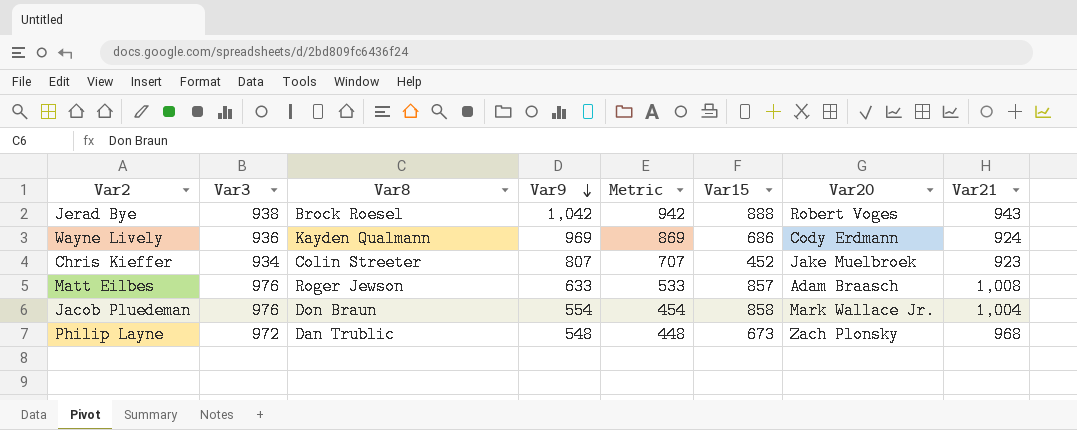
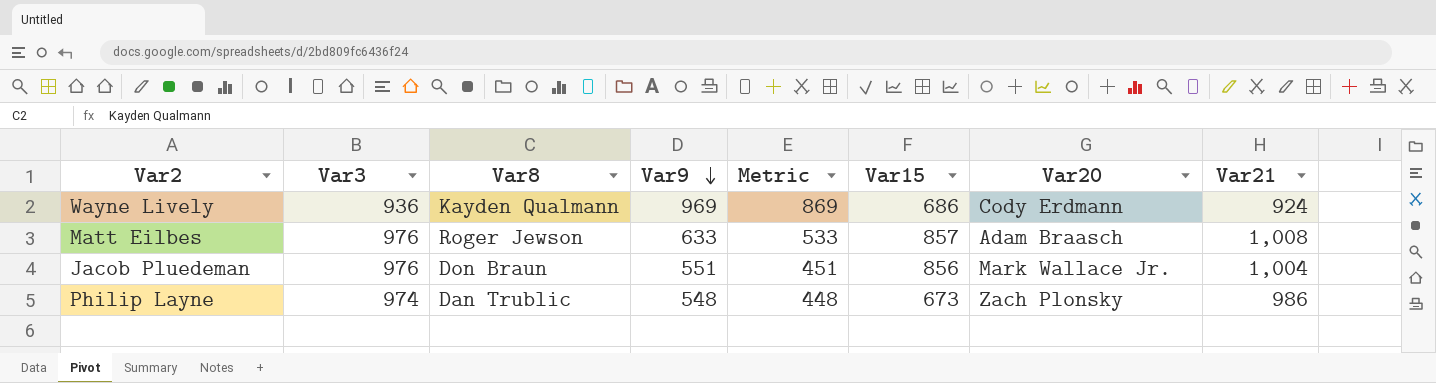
row Jerad Bye: 938 | Brock Roesel | 1,042 | 942 | 888 | Robert Voges | 943 -> none
row Chris Kieffer: 934 | Colin Streeter | 807 | 707 | 452 | Jake Muelbroek | 923 -> none
Jacob Pluedeman | Var9: 554 -> 551
Jacob Pluedeman | Metric: 454 -> 451
Jacob Pluedeman | Var15: 858 -> 856
Philip Layne | Var3: 972 -> 974
Philip Layne | Var21: 968 -> 986

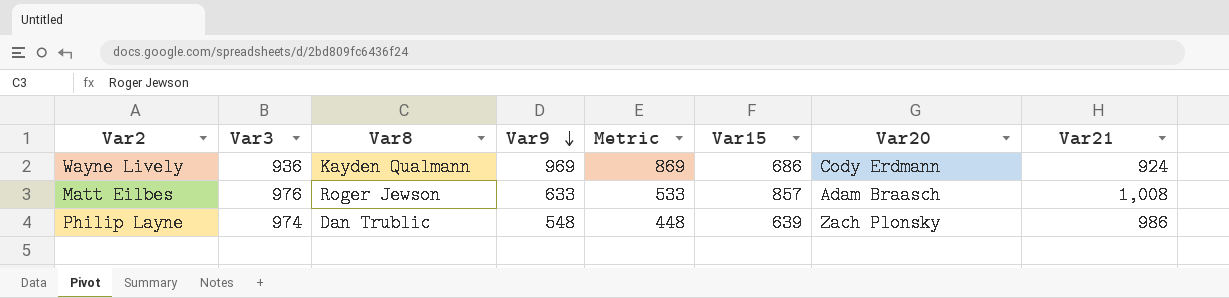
row Jacob Pluedeman: 976 | Don Braun | 551 | 451 | 856 | Mark Wallace Jr. | 1,004 -> none
Philip Layne | Var15: 673 -> 639

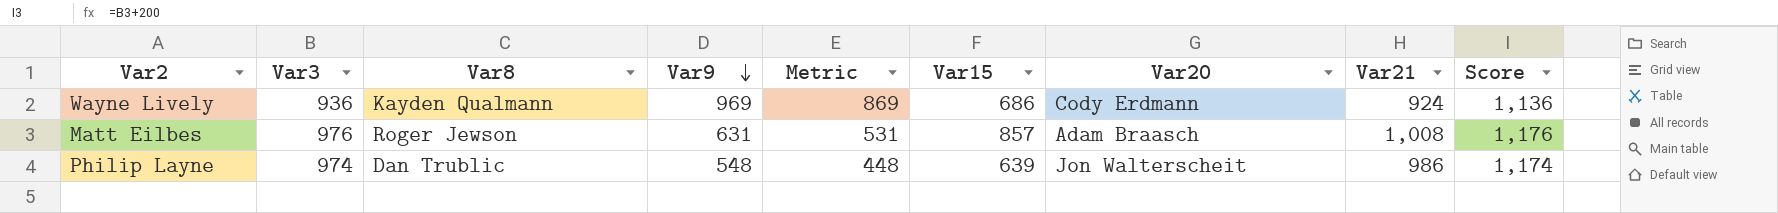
column Score | formula: none -> [Var3] + 200
Matt Eilbes | Var9: 633 -> 631
Matt Eilbes | Metric: 533 -> 531
Philip Layne | Var20: Zach Plonsky -> Jon Walterscheit

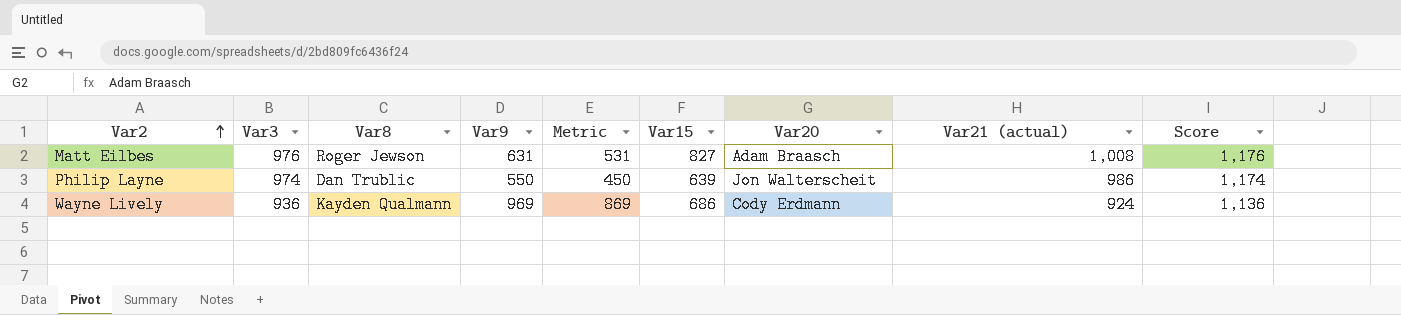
row order: Var9 descending -> Var2 ascending
column name: Var21 -> Var21 (actual)
Matt Eilbes | Var15: 857 -> 827
Philip Layne | Var9: 548 -> 550
Philip Layne | Metric: 448 -> 450

